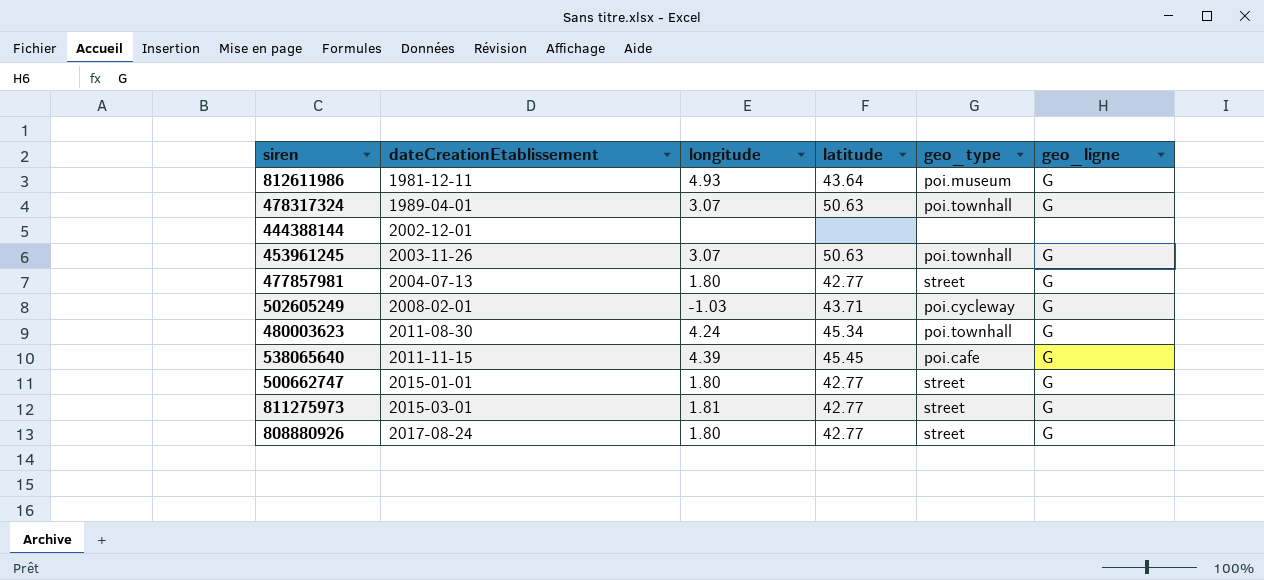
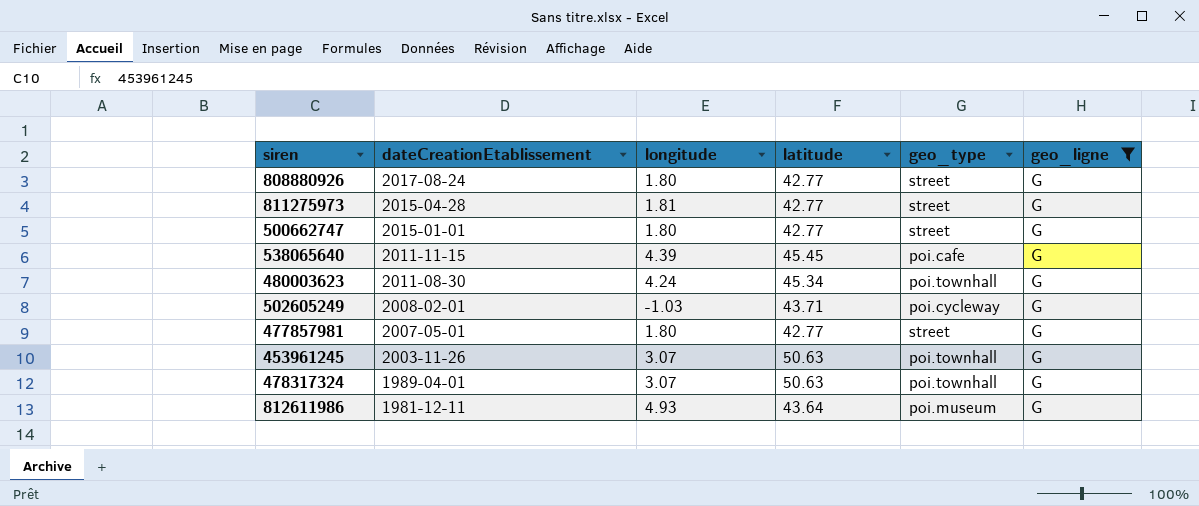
filter: none -> geo_ligne = G
row order: dateCreationEtablissement ascending -> dateCreationEtablissement descending
811275973 | dateCreationEtablissement: 2015-03-01 -> 2015-04-28
477857981 | dateCreationEtablissement: 2004-07-13 -> 2007-05-01

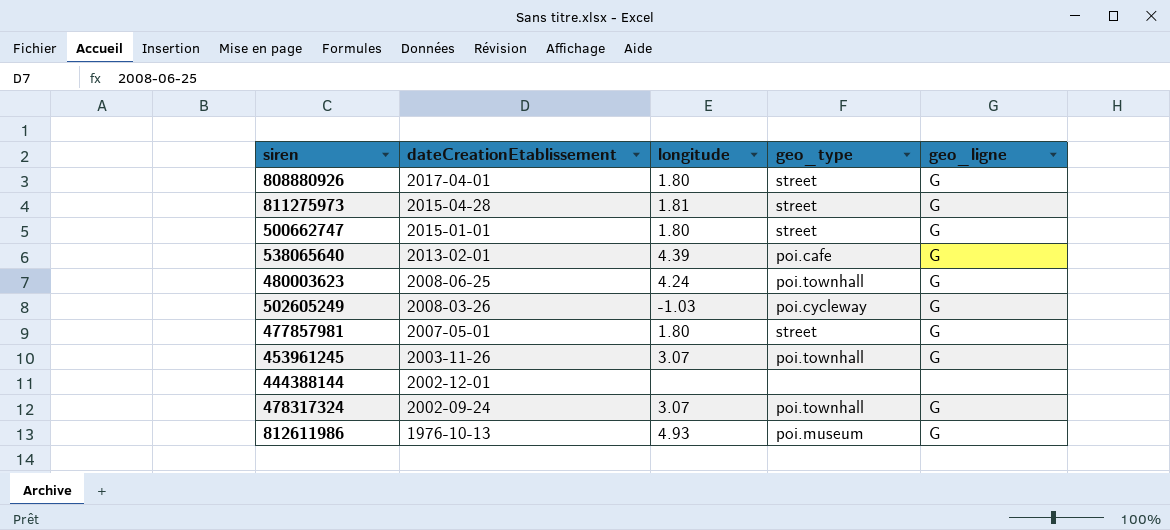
filter: geo_ligne = G -> none
column latitude | position: 4 -> none
808880926 | dateCreationEtablissement: 2017-08-24 -> 2017-04-01
538065640 | dateCreationEtablissement: 2011-11-15 -> 2013-02-01
480003623 | dateCreationEtablissement: 2011-08-30 -> 2008-06-25
502605249 | dateCreationEtablissement: 2008-02-01 -> 2008-03-26
478317324 | dateCreationEtablissement: 1989-04-01 -> 2002-09-24
812611986 | dateCreationEtablissement: 1981-12-11 -> 1976-10-13

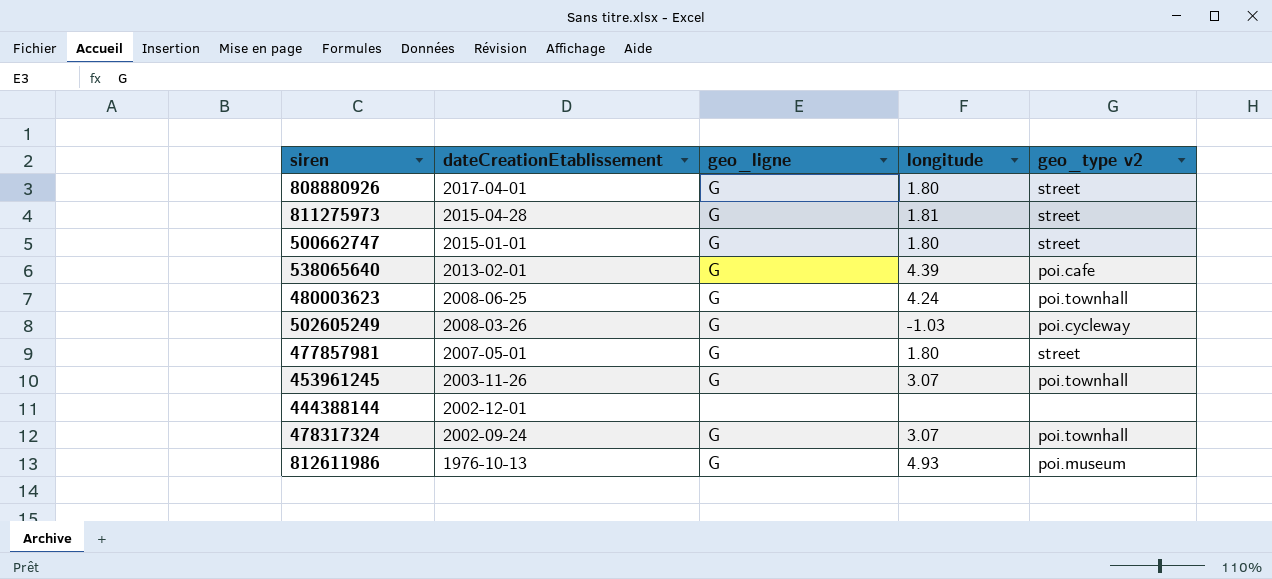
column geo_ligne | position: 5 -> 3
column name: geo_type -> geo_type v2

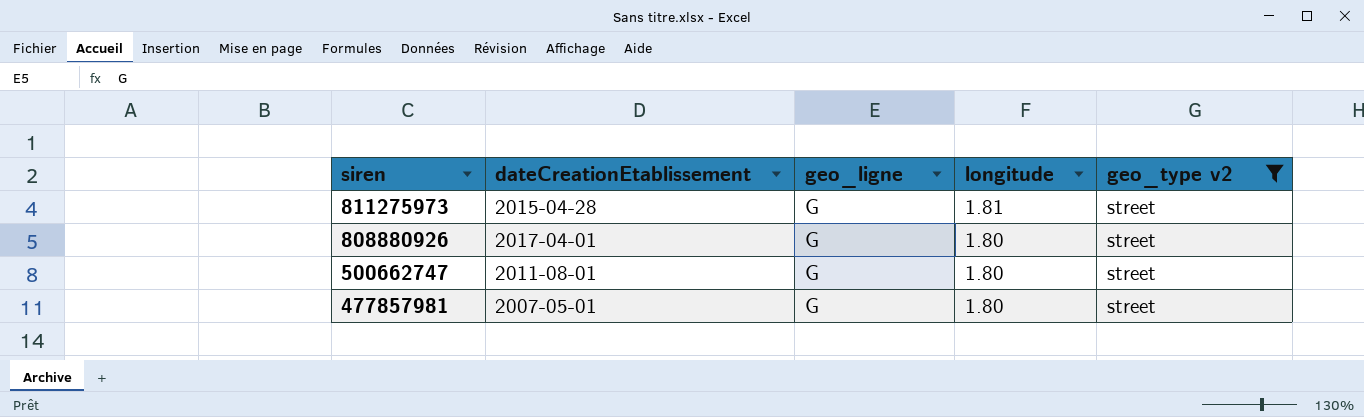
filter: none -> geo_type v2 = street
row order: dateCreationEtablissement descending -> siren descending
500662747 | dateCreationEtablissement: 2015-01-01 -> 2011-08-01

